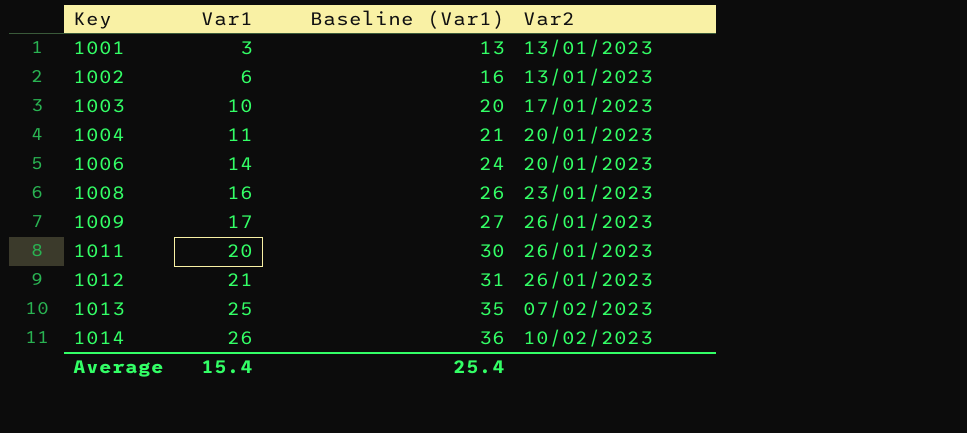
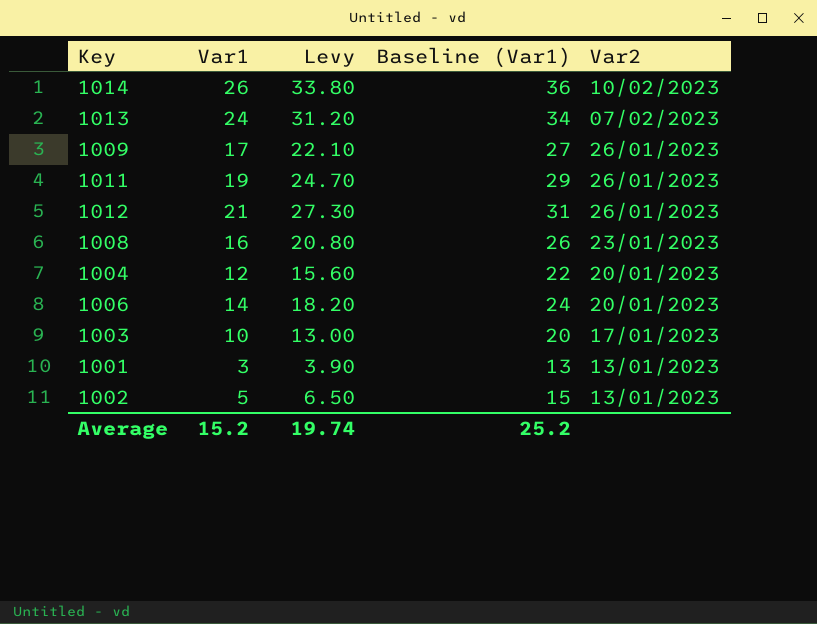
row order: Key ascending -> Var2 descending
column Levy | formula: none -> [Var1] * 1.3
1013 | Var1: 25 -> 24
1013 | Baseline (Var1): 35 -> 34
1011 | Var1: 20 -> 19
1011 | Baseline (Var1): 30 -> 29
1004 | Var1: 11 -> 12
1004 | Baseline (Var1): 21 -> 22
1002 | Var1: 6 -> 5
1002 | Baseline (Var1): 16 -> 15
Average | Var1: 15.4 -> 15.2
Average | Baseline (Var1): 25.4 -> 25.2

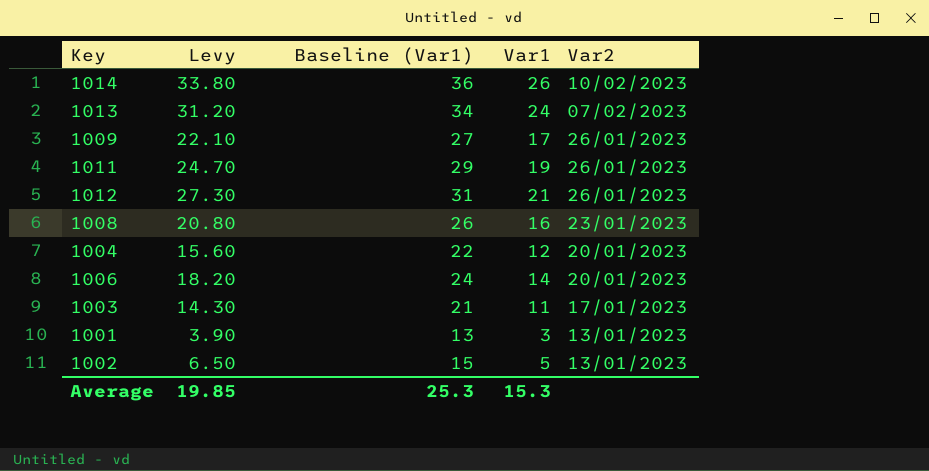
column Var1 | position: 2 -> 4
1003 | Levy: 13.00 -> 14.30
1003 | Baseline (Var1): 20 -> 21
1003 | Var1: 10 -> 11
Average | Levy: 19.74 -> 19.85
Average | Baseline (Var1): 25.2 -> 25.3
Average | Var1: 15.2 -> 15.3

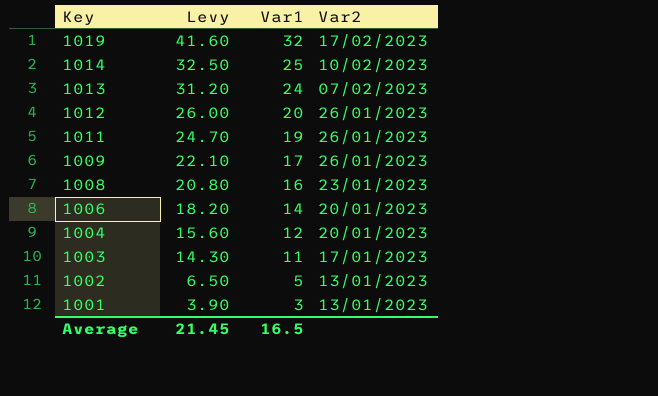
row order: Var2 descending -> Key descending
column Baseline (Var1) | formula: [Var1] + 10 -> none
row 1019: none -> 41.60 | 32 | 17/02/2023
1014 | Levy: 33.80 -> 32.50
1014 | Var1: 26 -> 25
1012 | Levy: 27.30 -> 26.00
1012 | Var1: 21 -> 20
Average | Levy: 19.85 -> 21.45
Average | Var1: 15.3 -> 16.5

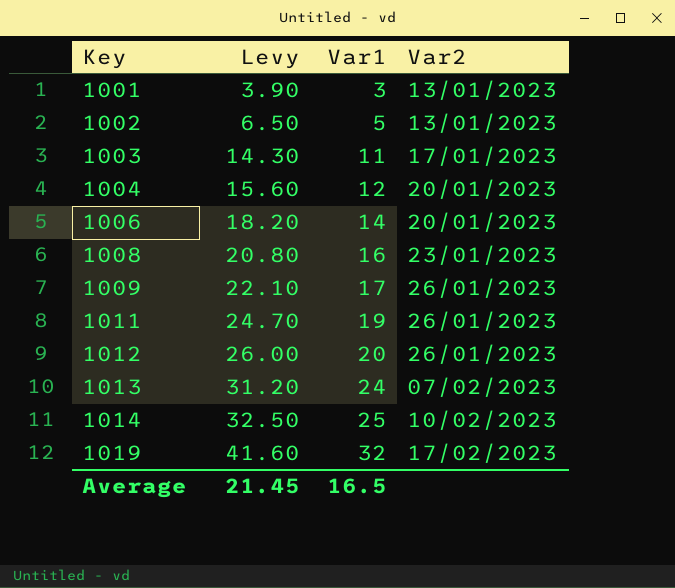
row order: Key descending -> Key ascending

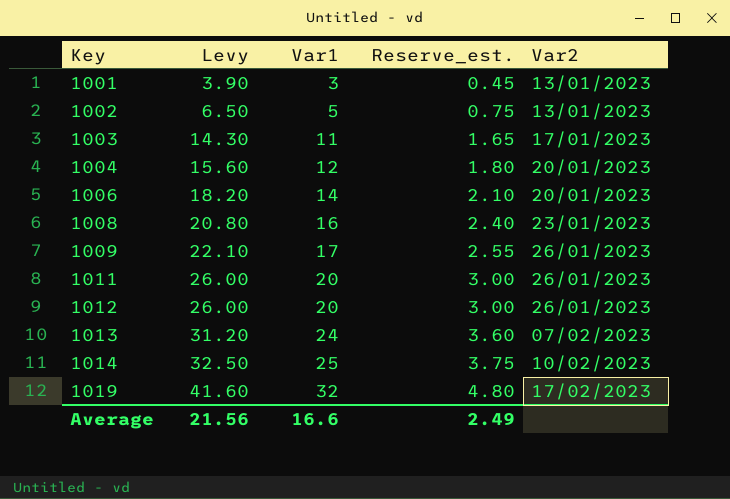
column Reserve_est. | formula: none -> [Var1] * 0.15
1011 | Levy: 24.70 -> 26.00
1011 | Var1: 19 -> 20
Average | Levy: 21.45 -> 21.56
Average | Var1: 16.5 -> 16.6

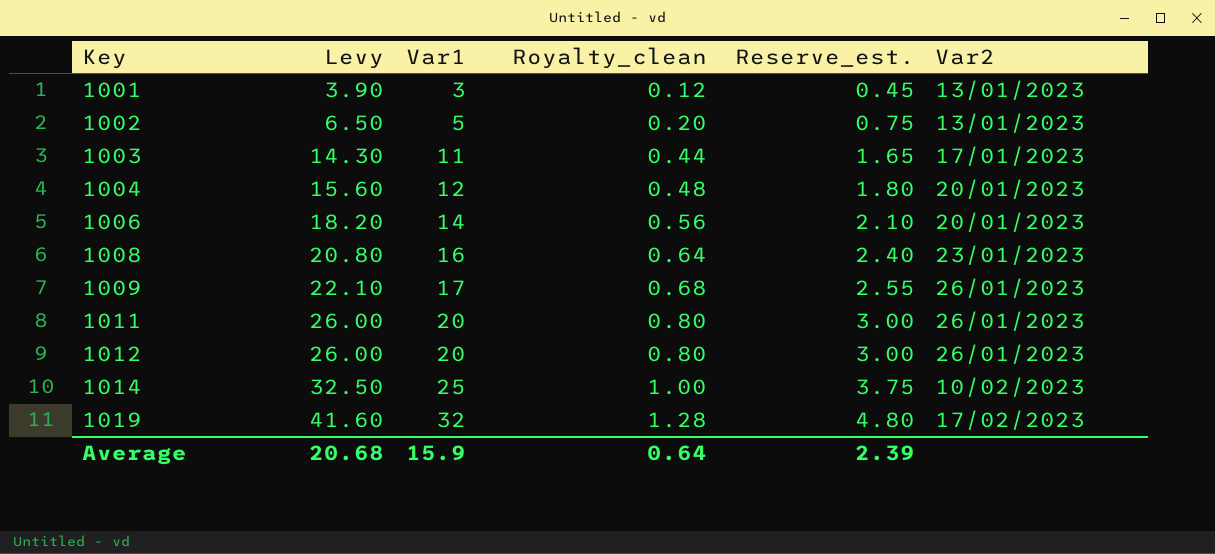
column Royalty_clean | formula: none -> [Var1] * 0.04
row 1013: 31.20 | 24 | 3.60 | 07/02/2023 -> none
Average | Levy: 21.56 -> 20.68
Average | Var1: 16.6 -> 15.9
Average | Reserve_est.: 2.49 -> 2.39

